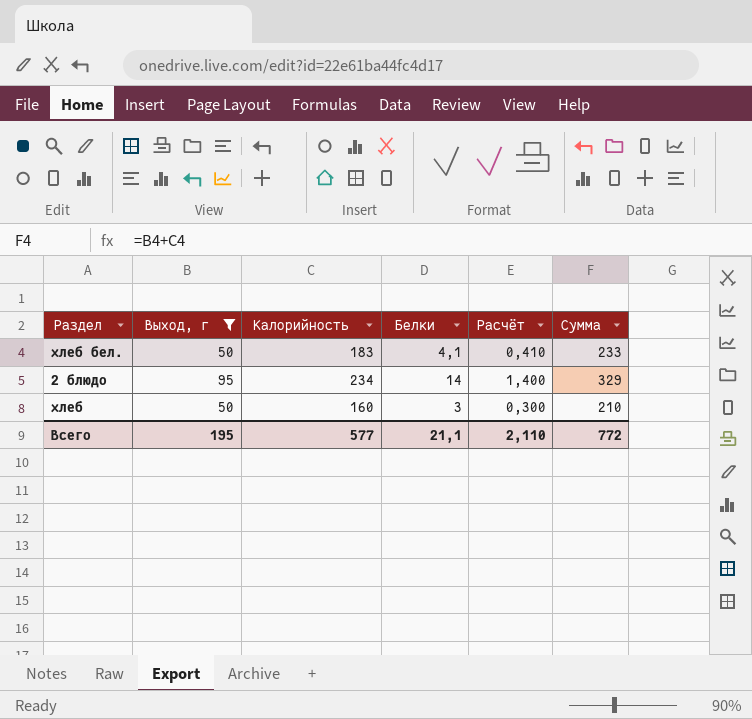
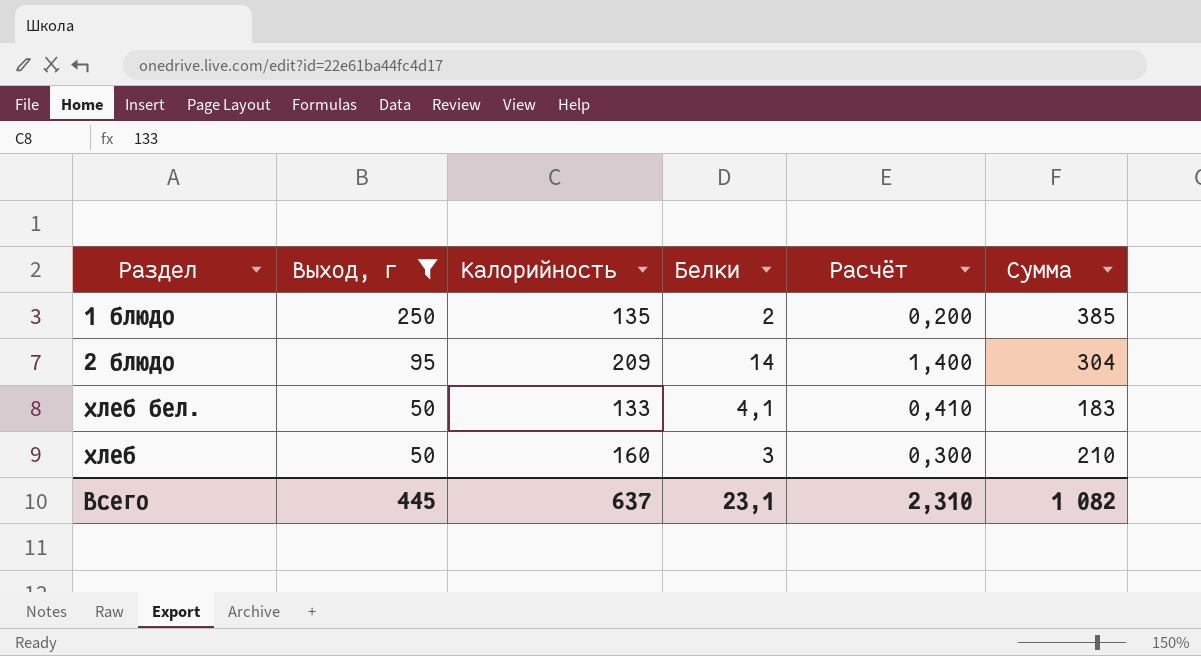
row order: none -> Выход, г descending
row 1 блюдо: none -> 250 | 135 | 2 | 0,200 | 385
2 блюдо | Калорийность: 234 -> 209
2 блюдо | Сумма: 329 -> 304
хлеб бел. | Калорийность: 183 -> 133
хлеб бел. | Сумма: 233 -> 183
Всего | Выход, г: 195 -> 445
Всего | Калорийность: 577 -> 637
Всего | Белки: 21,1 -> 23,1
Всего | Расчёт: 2,110 -> 2,310
Всего | Сумма: 772 -> 1 082

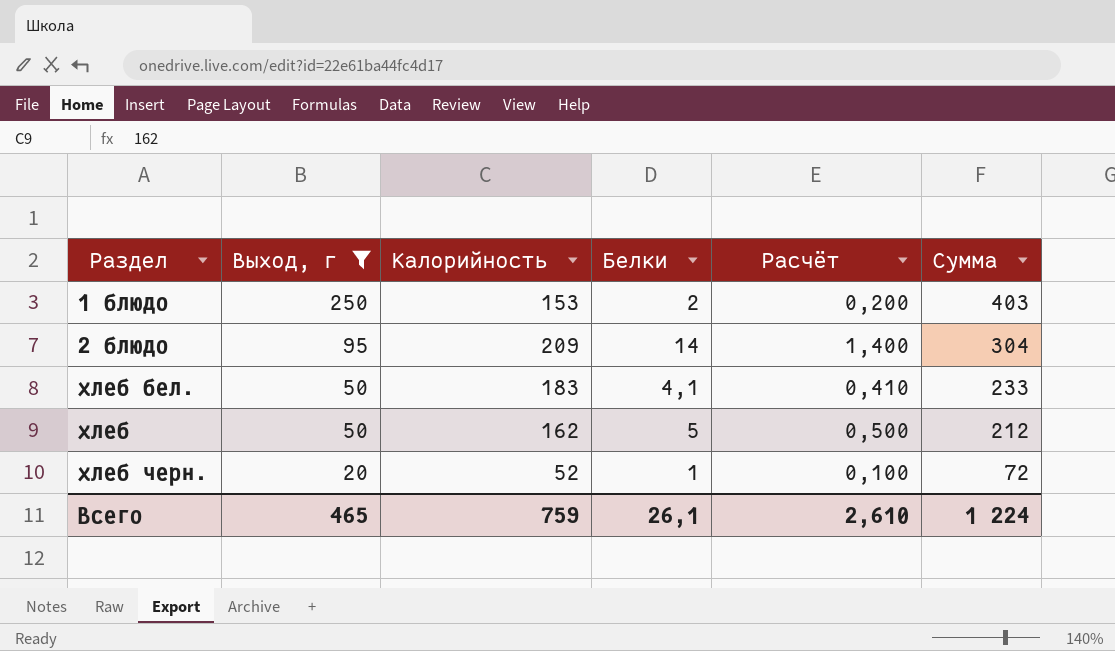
1 блюдо | Калорийность: 135 -> 153
1 блюдо | Сумма: 385 -> 403
хлеб бел. | Калорийность: 133 -> 183
хлеб бел. | Сумма: 183 -> 233
хлеб | Калорийность: 160 -> 162
хлеб | Белки: 3 -> 5
хлеб | Расчёт: 0,300 -> 0,500
хлеб | Сумма: 210 -> 212
row хлеб черн.: none -> 20 | 52 | 1 | 0,100 | 72
Всего | Выход, г: 445 -> 465
Всего | Калорийность: 637 -> 759
Всего | Белки: 23,1 -> 26,1
Всего | Расчёт: 2,310 -> 2,610
Всего | Сумма: 1 082 -> 1 224

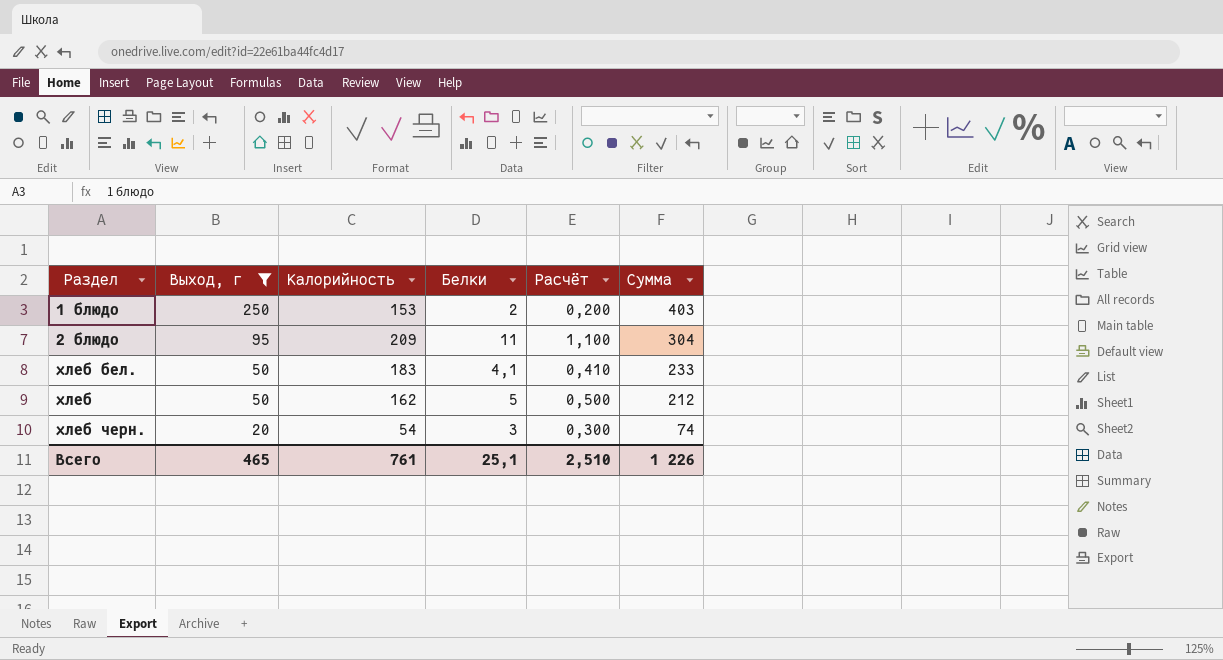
2 блюдо | Белки: 14 -> 11
2 блюдо | Расчёт: 1,400 -> 1,100
хлеб черн. | Калорийность: 52 -> 54
хлеб черн. | Белки: 1 -> 3
хлеб черн. | Расчёт: 0,100 -> 0,300
хлеб черн. | Сумма: 72 -> 74
Всего | Калорийность: 759 -> 761
Всего | Белки: 26,1 -> 25,1
Всего | Расчёт: 2,610 -> 2,510
Всего | Сумма: 1 224 -> 1 226

